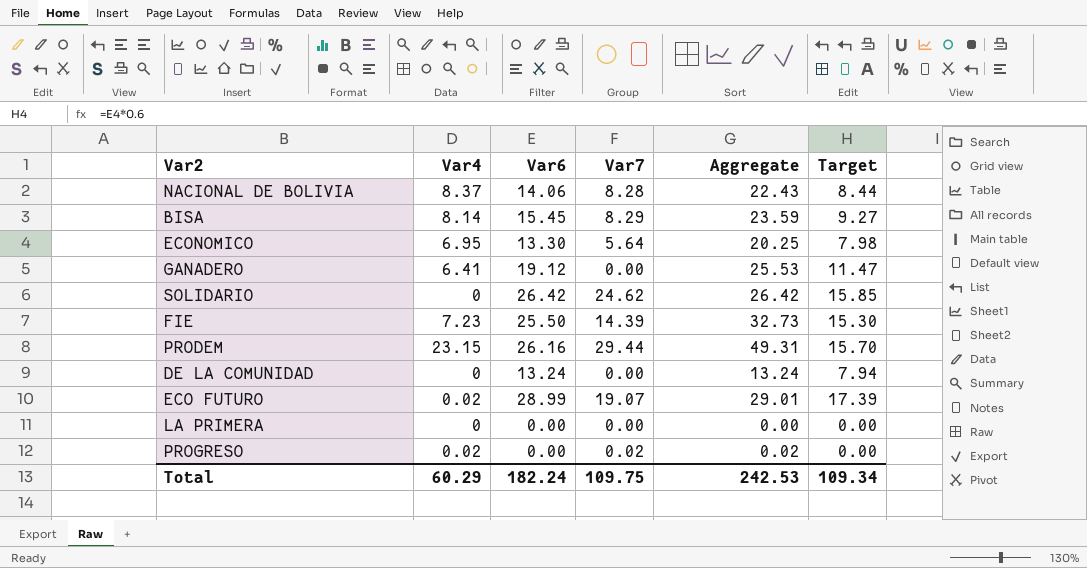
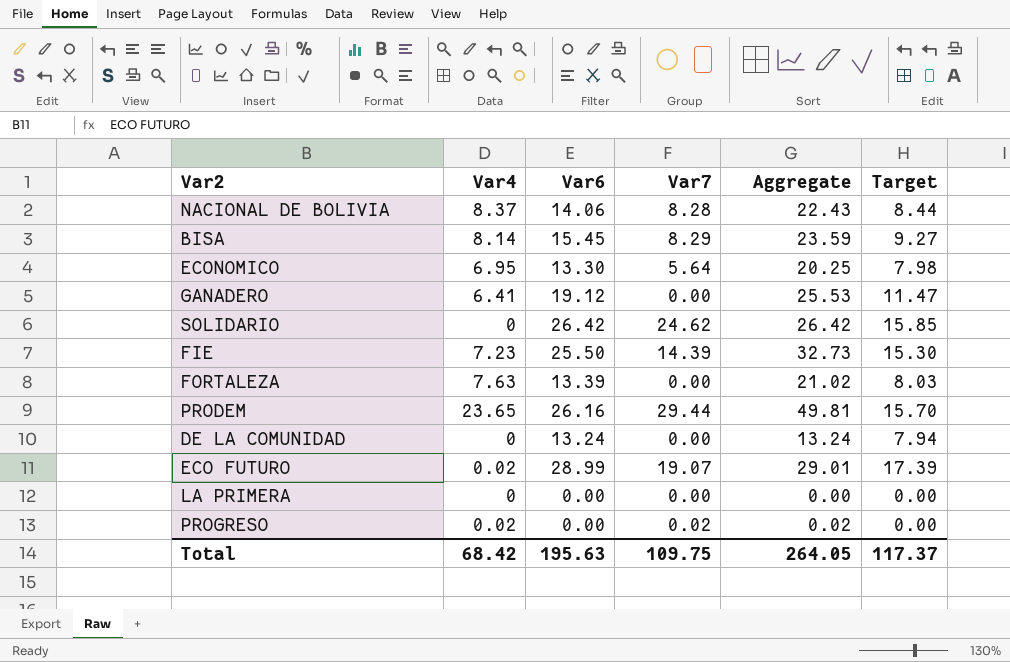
row FORTALEZA: none -> 7.63 | 13.39 | 0.00 | 21.02 | 8.03
PRODEM | Var4: 23.15 -> 23.65
PRODEM | Aggregate: 49.31 -> 49.81
Total | Var4: 60.29 -> 68.42
Total | Var6: 182.24 -> 195.63
Total | Aggregate: 242.53 -> 264.05
Total | Target: 109.34 -> 117.37

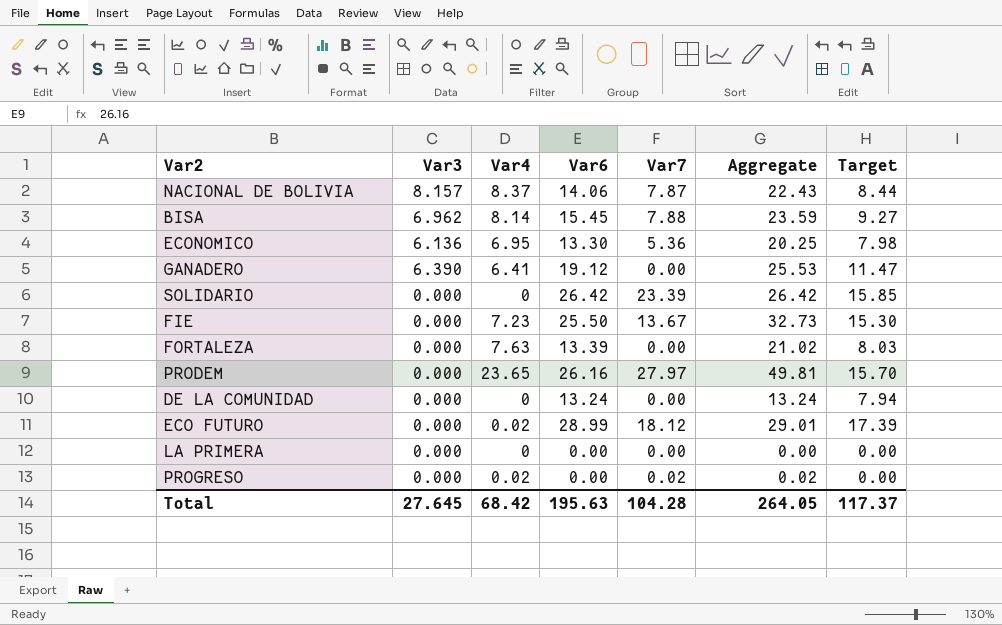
column Var3 | position: none -> 2
NACIONAL DE BOLIVIA | Var7: 8.28 -> 7.87
BISA | Var7: 8.29 -> 7.88
ECONOMICO | Var7: 5.64 -> 5.36
SOLIDARIO | Var7: 24.62 -> 23.39
FIE | Var7: 14.39 -> 13.67
PRODEM | Var7: 29.44 -> 27.97
ECO FUTURO | Var7: 19.07 -> 18.12
Total | Var7: 109.75 -> 104.28

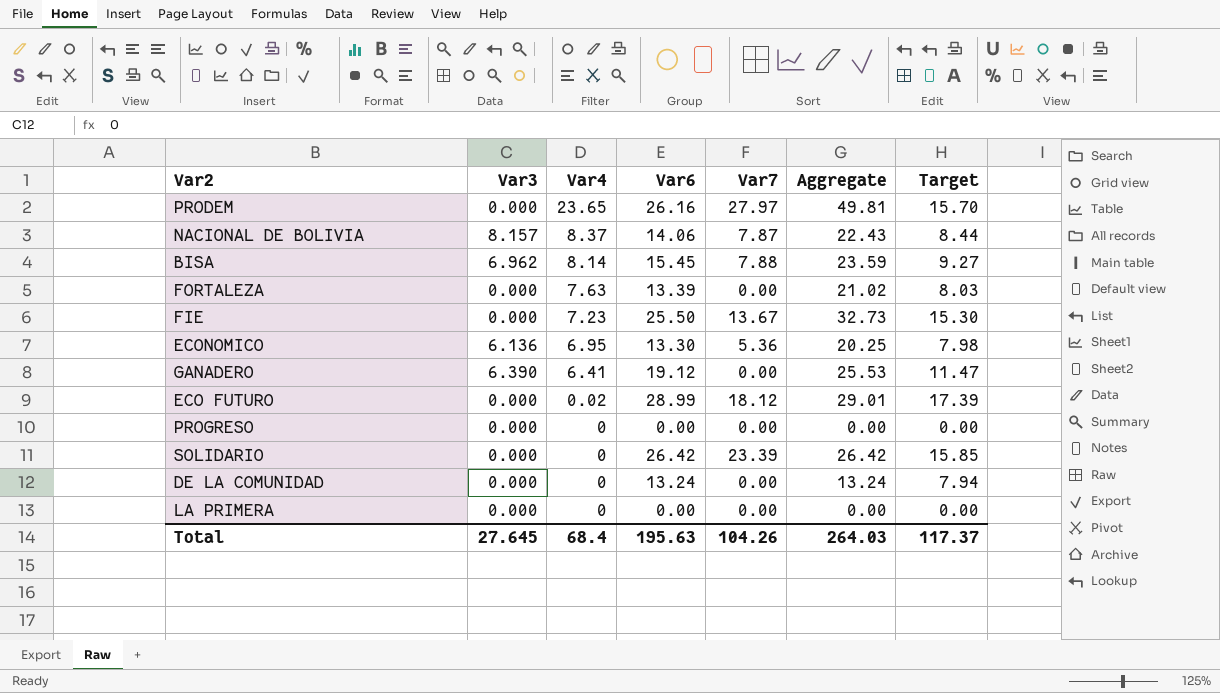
row order: none -> Var4 descending
PROGRESO | Var4: 0.02 -> 0
PROGRESO | Var7: 0.02 -> 0.00
PROGRESO | Aggregate: 0.02 -> 0.00
Total | Var4: 68.42 -> 68.4
Total | Var7: 104.28 -> 104.26
Total | Aggregate: 264.05 -> 264.03

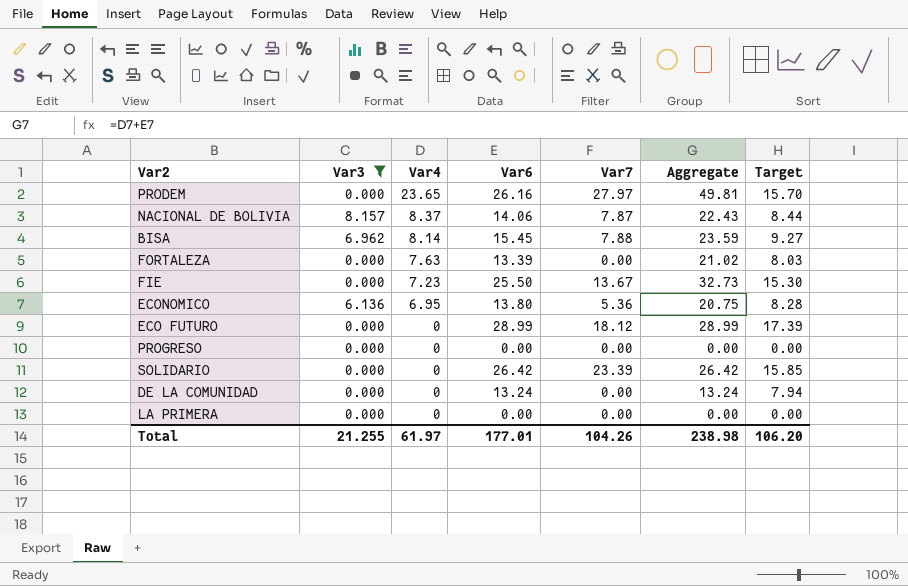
filter: none -> Var3 != 6.390
ECONOMICO | Var6: 13.30 -> 13.80
ECONOMICO | Aggregate: 20.25 -> 20.75
ECONOMICO | Target: 7.98 -> 8.28
ECO FUTURO | Var4: 0.02 -> 0
ECO FUTURO | Aggregate: 29.01 -> 28.99
Total | Var3: 27.645 -> 21.255
Total | Var4: 68.4 -> 61.97
Total | Var6: 195.63 -> 177.01
Total | Aggregate: 264.03 -> 238.98
Total | Target: 117.37 -> 106.20

